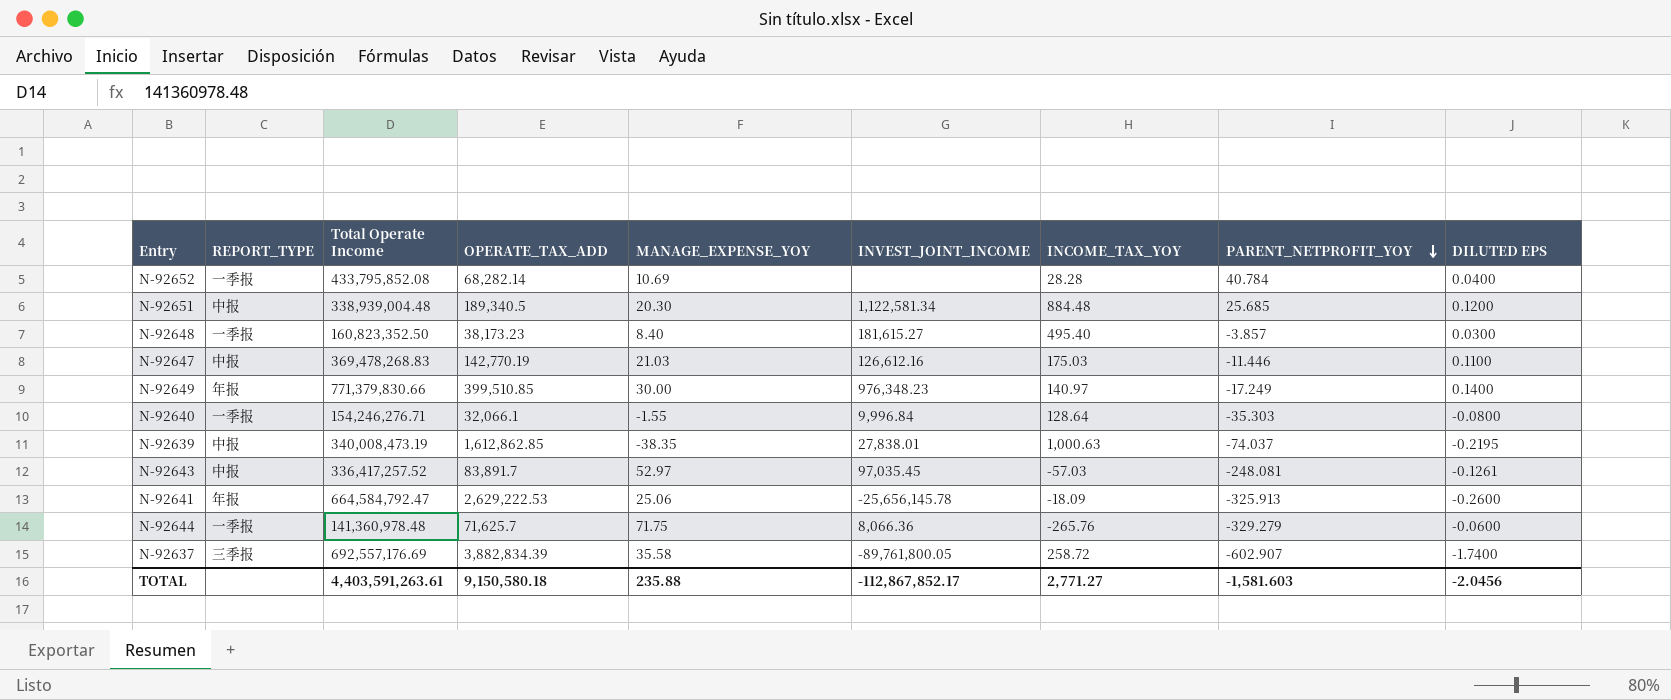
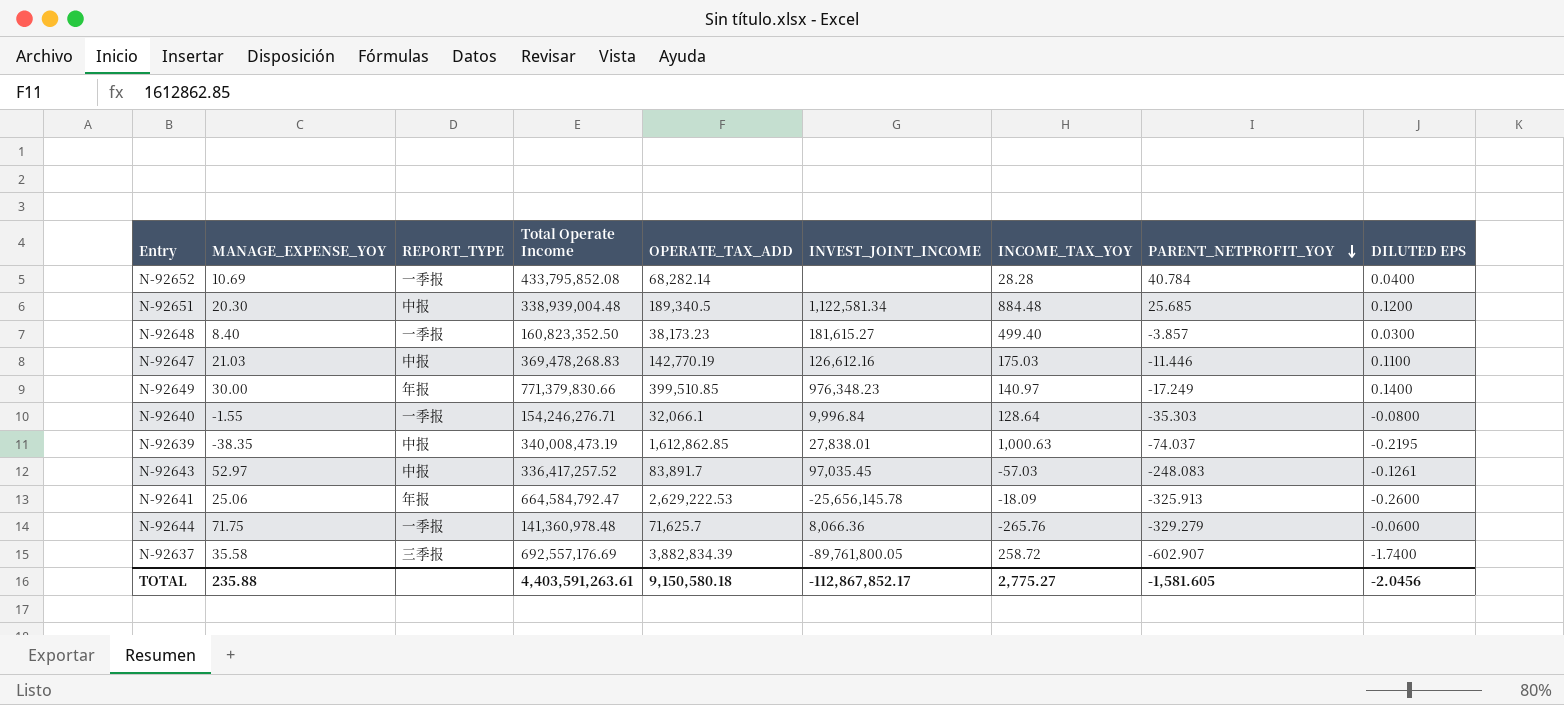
column MANAGE_EXPENSE_YOY | position: 5 -> 2
N-92648 | INCOME_TAX_YOY: 495.40 -> 499.40
N-92643 | PARENT_NETPROFIT_YOY: -248.081 -> -248.083
TOTAL | INCOME_TAX_YOY: 2,771.27 -> 2,775.27
TOTAL | PARENT_NETPROFIT_YOY: -1,581.603 -> -1,581.605

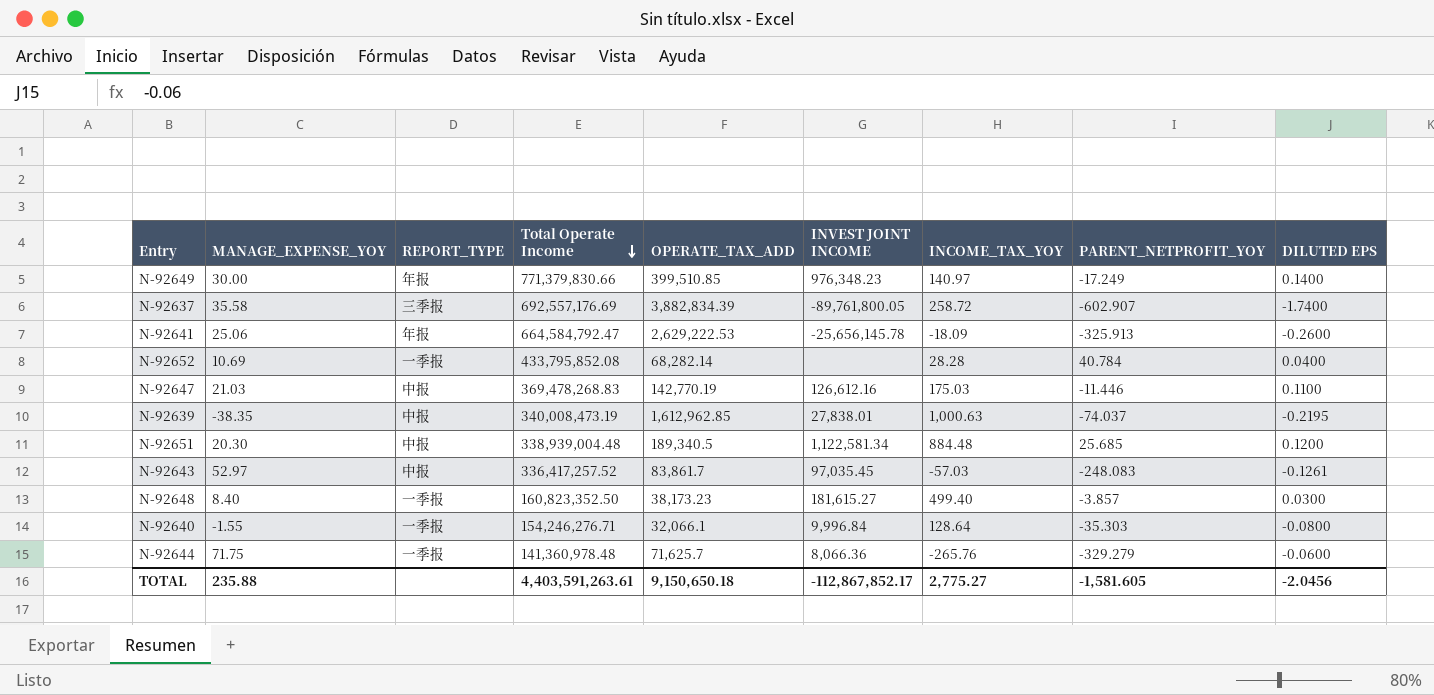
row order: PARENT_NETPROFIT_YOY descending -> Total Operate Income descending
column name: INVEST_JOINT_INCOME -> INVEST JOINT INCOME
N-92639 | OPERATE_TAX_ADD: 1,612,862.85 -> 1,612,962.85
N-92643 | OPERATE_TAX_ADD: 83,891.7 -> 83,861.7
TOTAL | OPERATE_TAX_ADD: 9,150,580.18 -> 9,150,650.18

